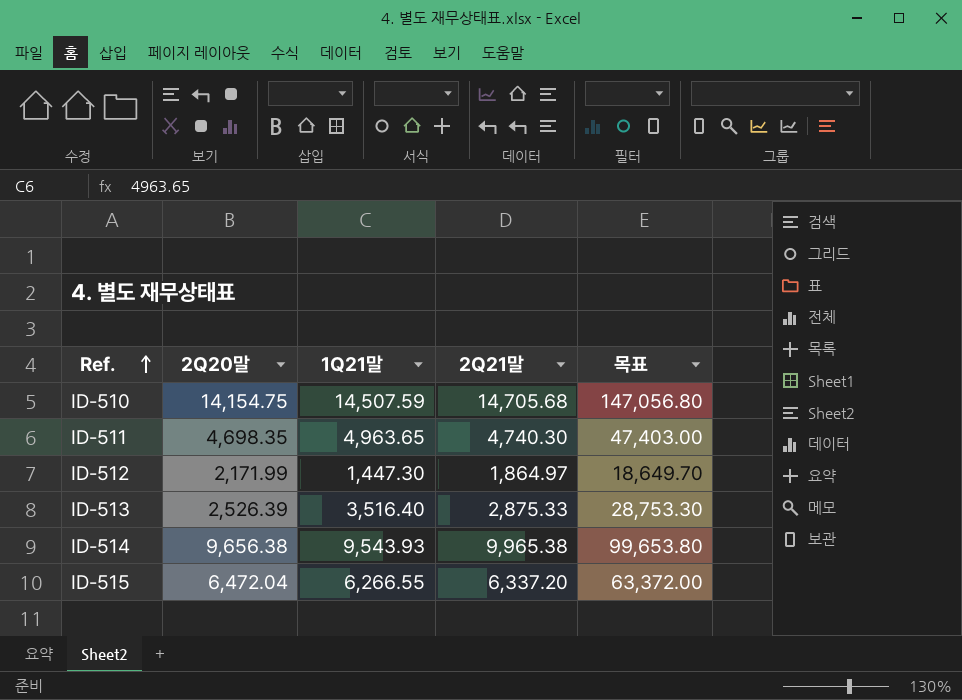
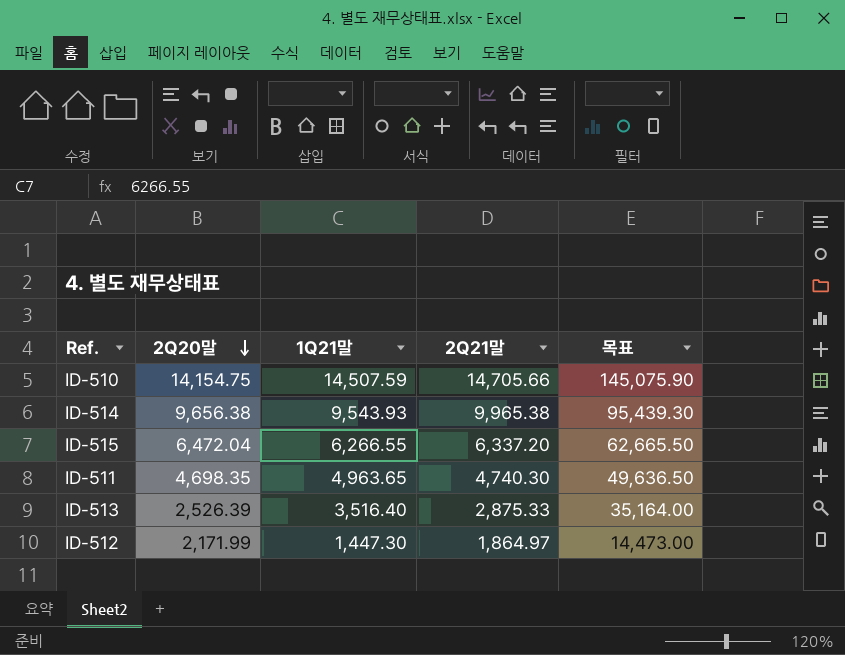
row order: Ref. ascending -> 2Q20말 descending
column 목표 | formula: [2Q21말] * 10 -> [1Q21말] * 10
ID-510 | 2Q21말: 14,705.68 -> 14,705.66

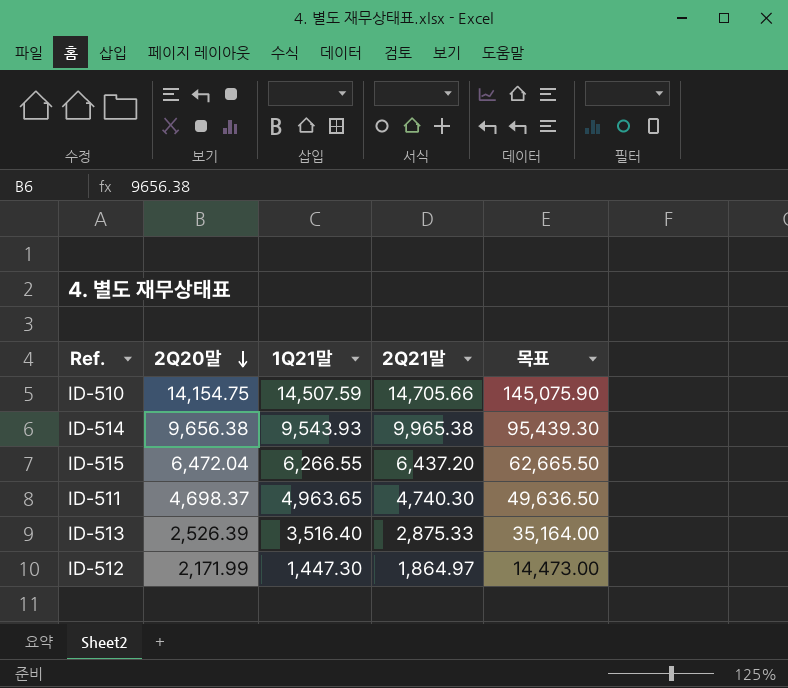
ID-515 | 2Q21말: 6,337.20 -> 6,437.20
ID-511 | 2Q20말: 4,698.35 -> 4,698.37

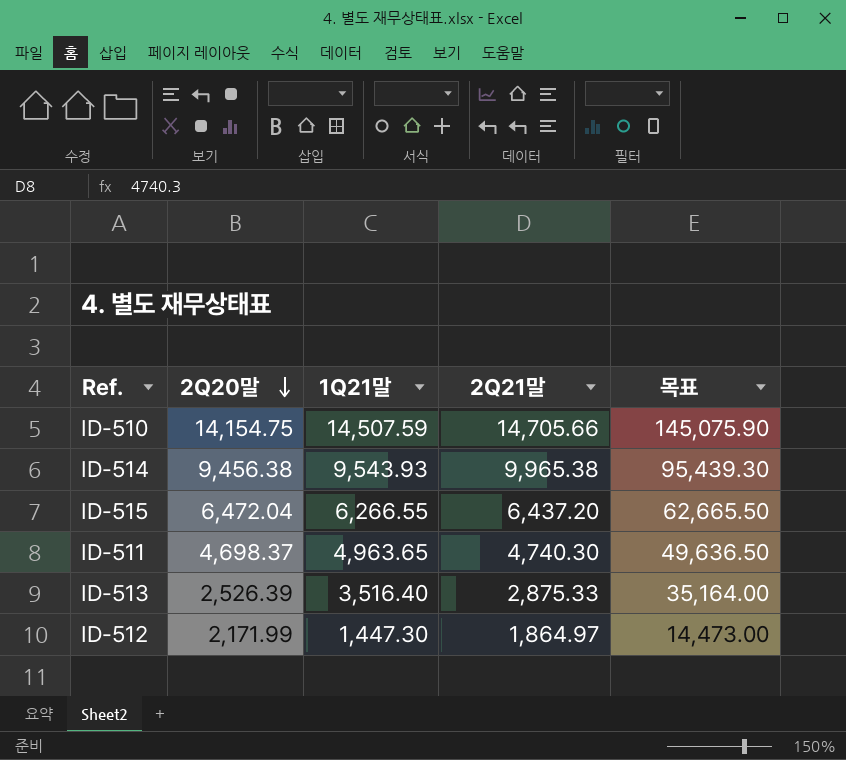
ID-514 | 2Q20말: 9,656.38 -> 9,456.38

